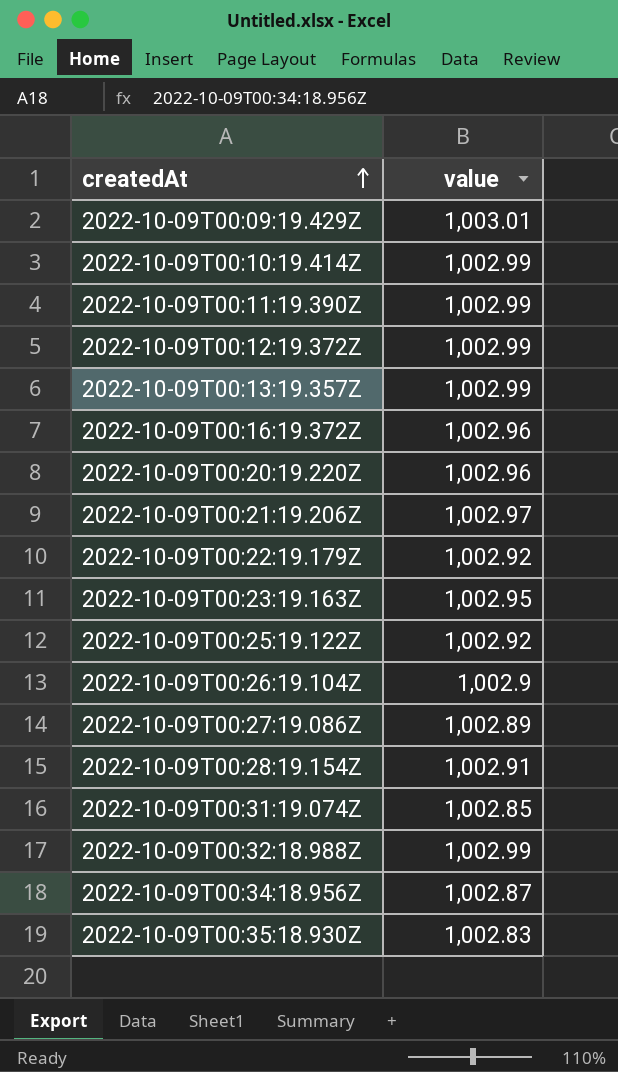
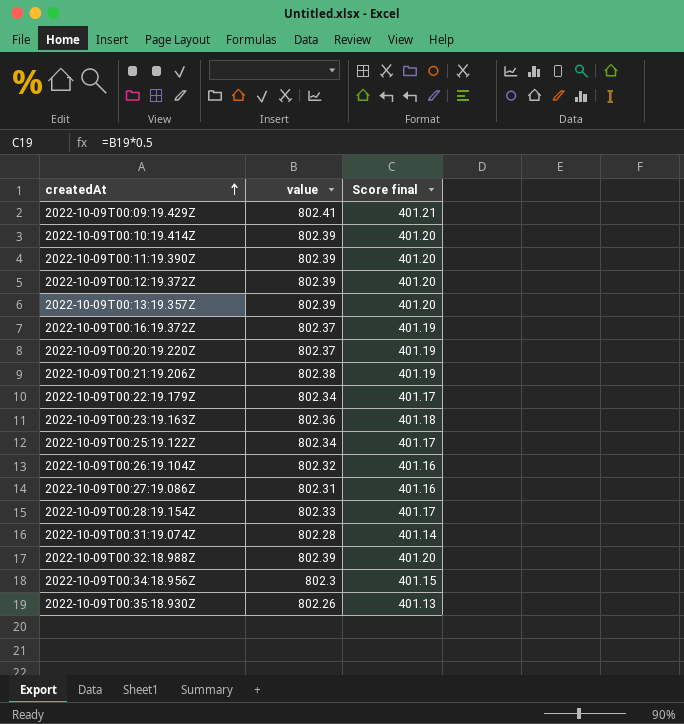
column Score final | formula: none -> [value] * 0.5
2022-10-09T00:09:19.429Z | value: 1,003.01 -> 802.41
2022-10-09T00:10:19.414Z | value: 1,002.99 -> 802.39
2022-10-09T00:11:19.390Z | value: 1,002.99 -> 802.39
2022-10-09T00:12:19.372Z | value: 1,002.99 -> 802.39
2022-10-09T00:13:19.357Z | value: 1,002.99 -> 802.39
2022-10-09T00:16:19.372Z | value: 1,002.96 -> 802.37
2022-10-09T00:20:19.220Z | value: 1,002.96 -> 802.37
2022-10-09T00:21:19.206Z | value: 1,002.97 -> 802.38
2022-10-09T00:22:19.179Z | value: 1,002.92 -> 802.34
2022-10-09T00:23:19.163Z | value: 1,002.95 -> 802.36
2022-10-09T00:25:19.122Z | value: 1,002.92 -> 802.34
2022-10-09T00:26:19.104Z | value: 1,002.9 -> 802.32
2022-10-09T00:27:19.086Z | value: 1,002.89 -> 802.31
2022-10-09T00:28:19.154Z | value: 1,002.91 -> 802.33
2022-10-09T00:31:19.074Z | value: 1,002.85 -> 802.28
2022-10-09T00:32:18.988Z | value: 1,002.99 -> 802.39
2022-10-09T00:34:18.956Z | value: 1,002.87 -> 802.3
2022-10-09T00:35:18.930Z | value: 1,002.83 -> 802.26

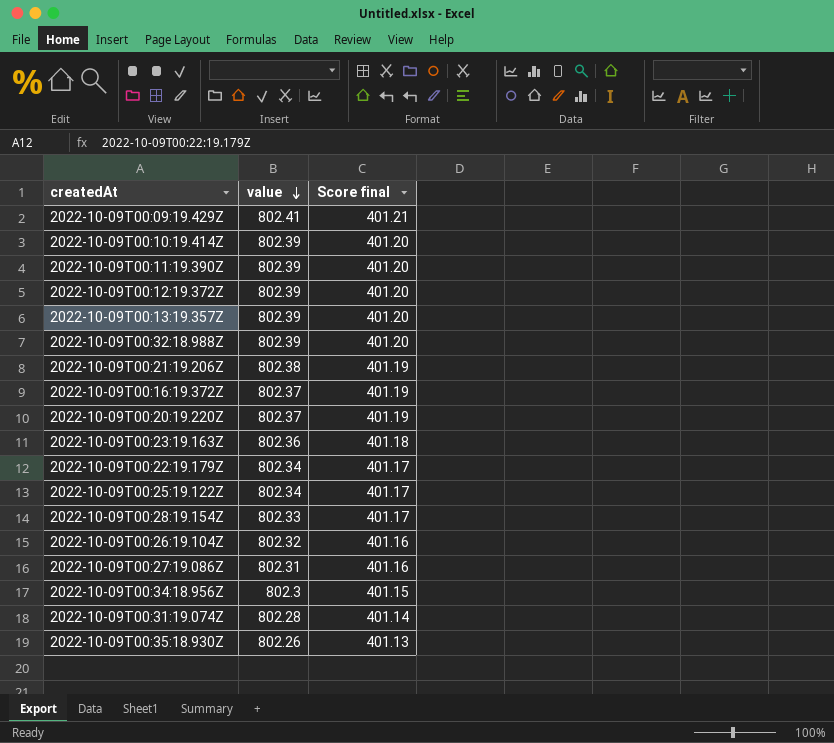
row order: createdAt ascending -> value descending

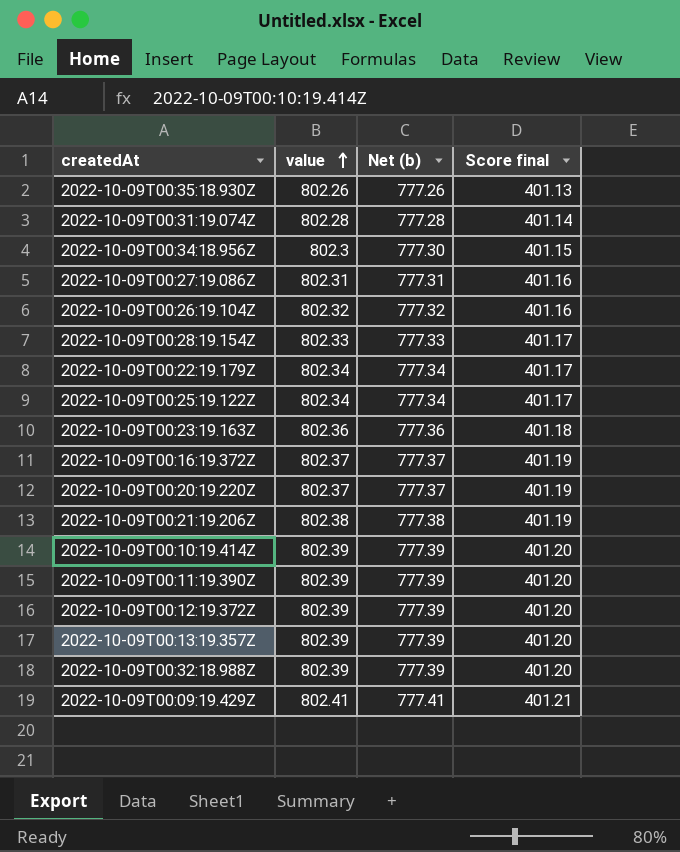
row order: value descending -> value ascending
column Net (b) | formula: none -> [value] - 25

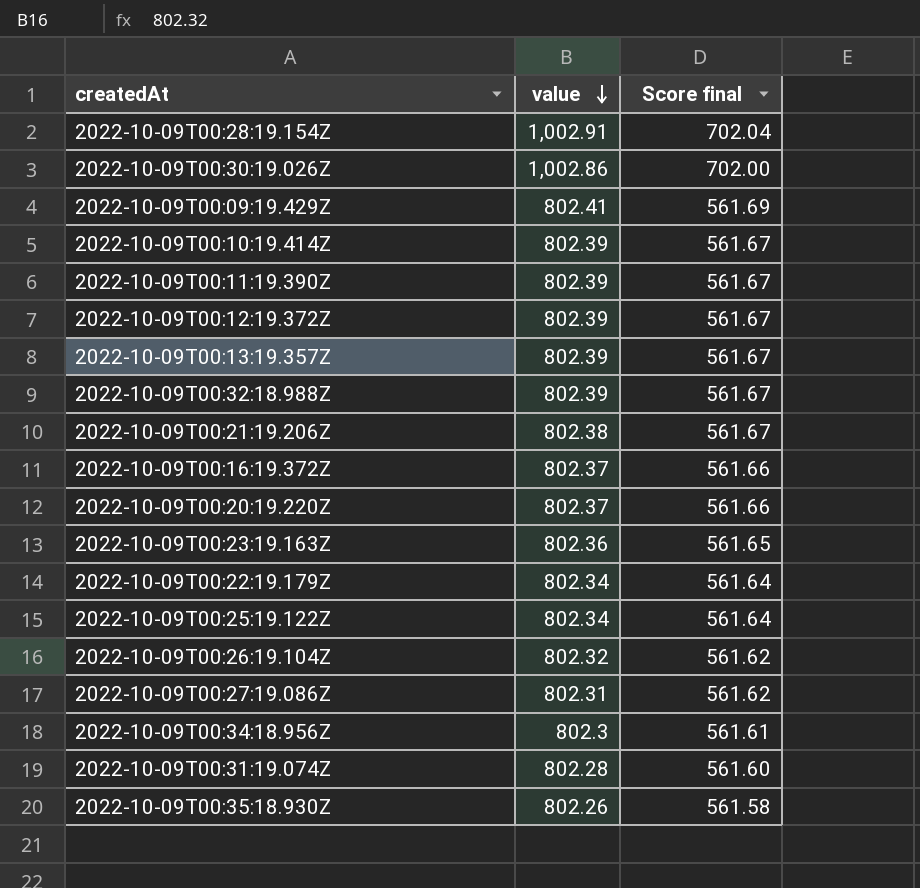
row order: value ascending -> value descending
column Net (b) | formula: [value] - 25 -> none
column Score final | formula: [value] * 0.5 -> [value] * 0.7
2022-10-09T00:28:19.154Z | value: 802.33 -> 1,002.91
row 2022-10-09T00:30:19.026Z: none -> 1,002.86 | 702.00

